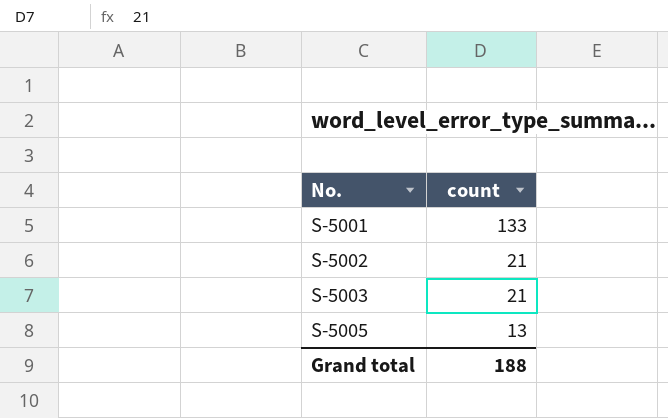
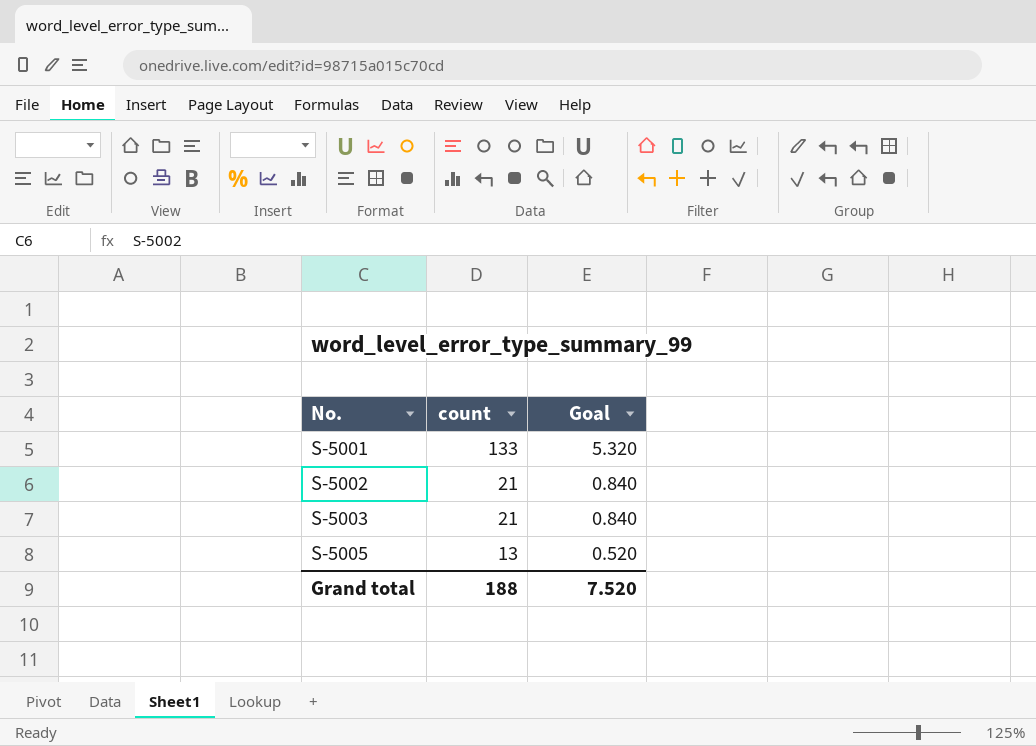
column Goal | formula: none -> [count] * 0.04

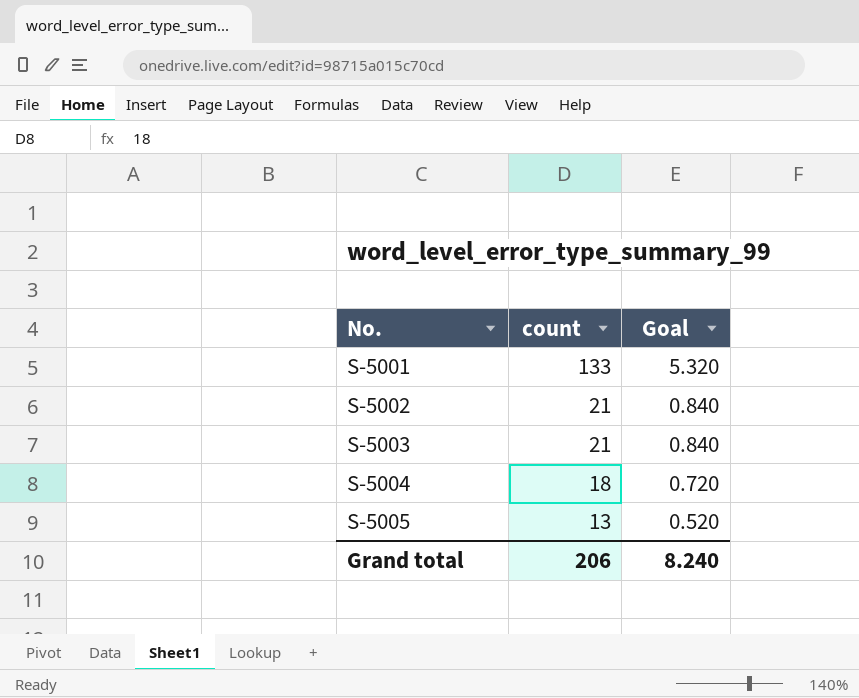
row S-5004: none -> 18 | 0.720
Grand total | count: 188 -> 206
Grand total | Goal: 7.520 -> 8.240

